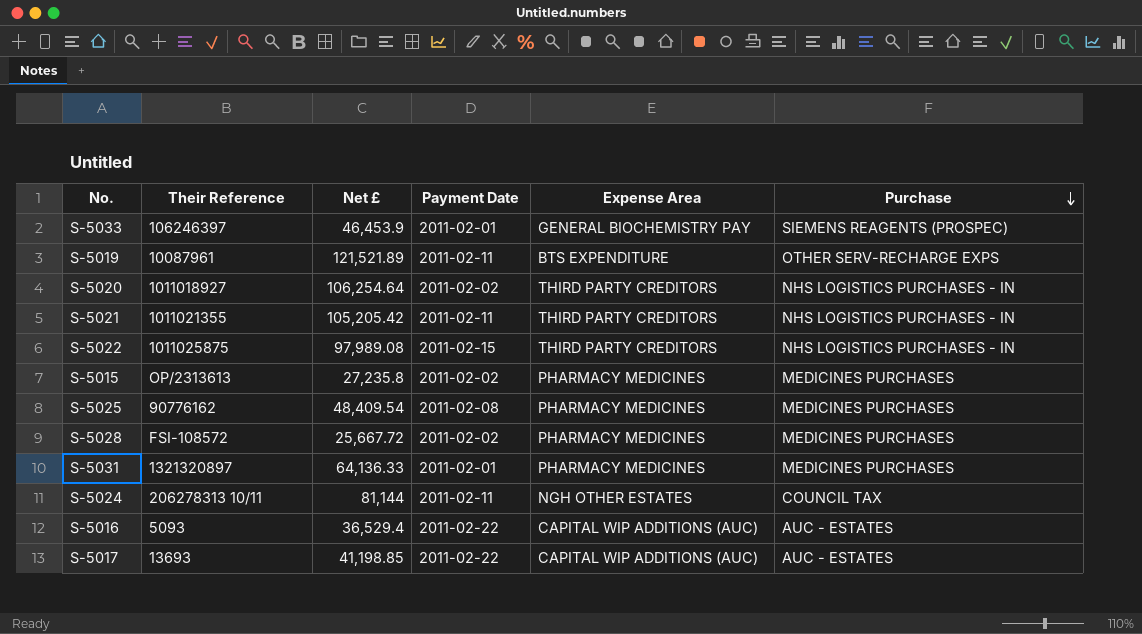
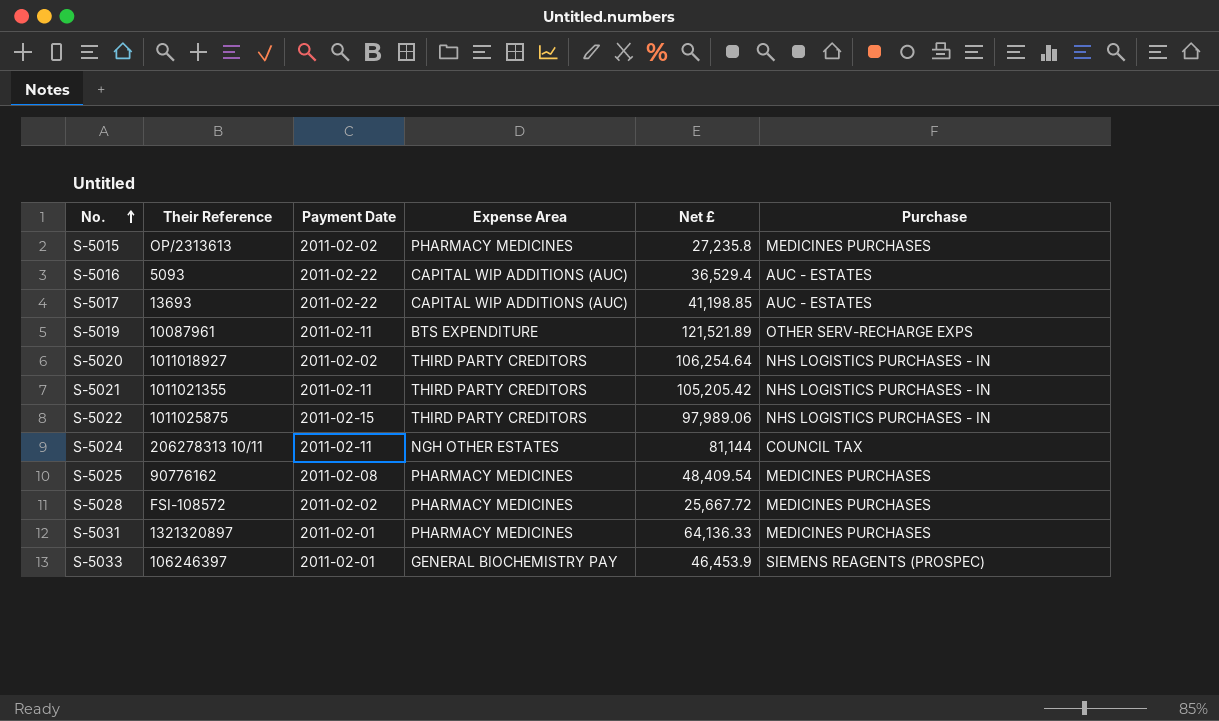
row order: Purchase descending -> No. ascending
column Net £ | position: 3 -> 5
S-5022 | Net £: 97,989.08 -> 97,989.06

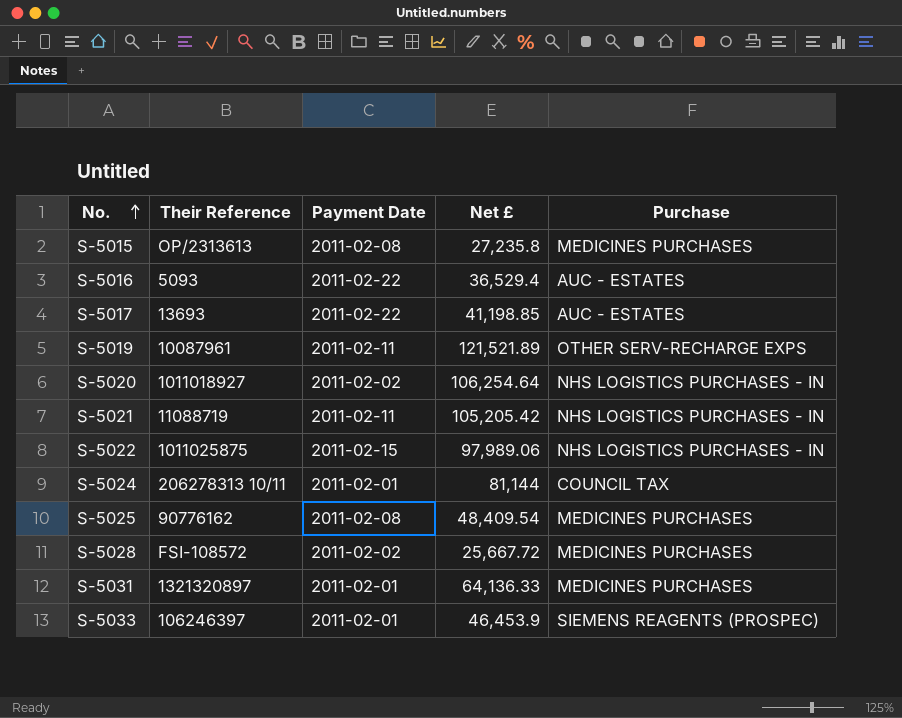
column Expense Area | position: 4 -> none
S-5015 | Payment Date: 2011-02-02 -> 2011-02-08
S-5021 | Their Reference: 1011021355 -> 11088719
S-5024 | Payment Date: 2011-02-11 -> 2011-02-01

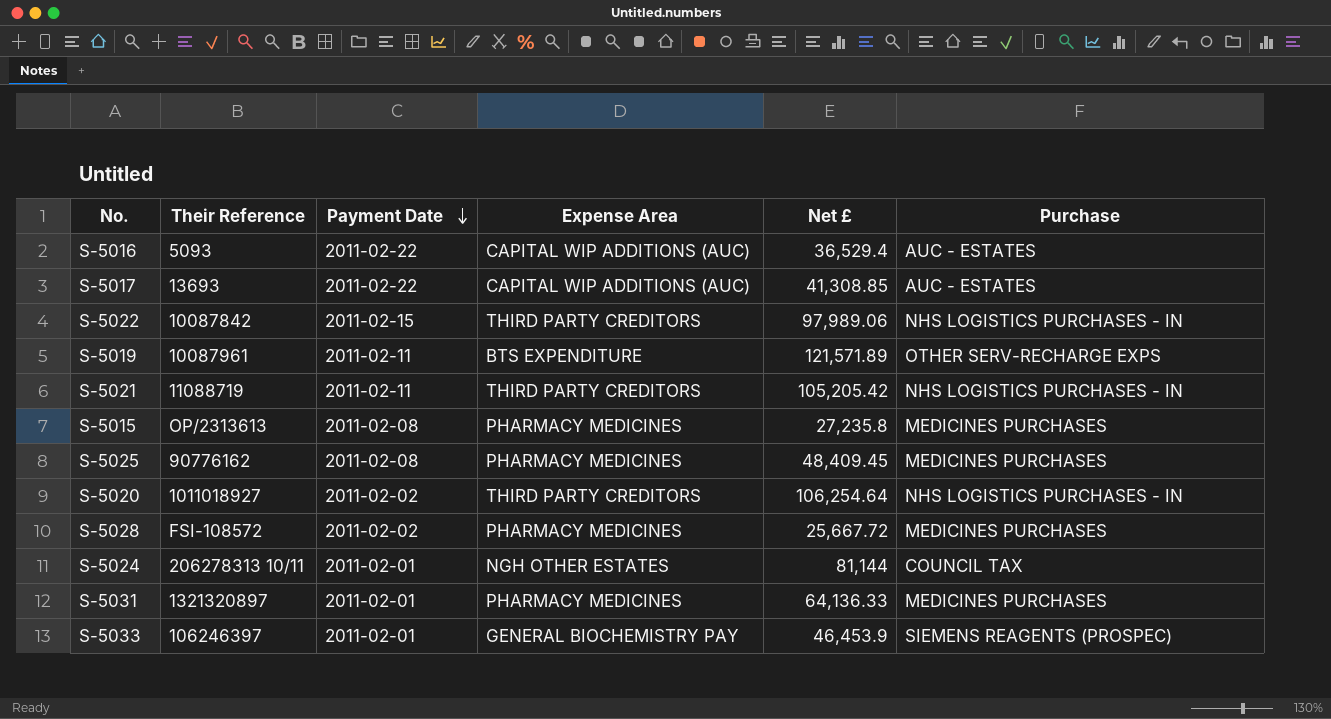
row order: No. ascending -> Payment Date descending
column Expense Area | position: none -> 4
S-5017 | Net £: 41,198.85 -> 41,308.85
S-5022 | Their Reference: 1011025875 -> 10087842
S-5019 | Net £: 121,521.89 -> 121,571.89
S-5025 | Net £: 48,409.54 -> 48,409.45

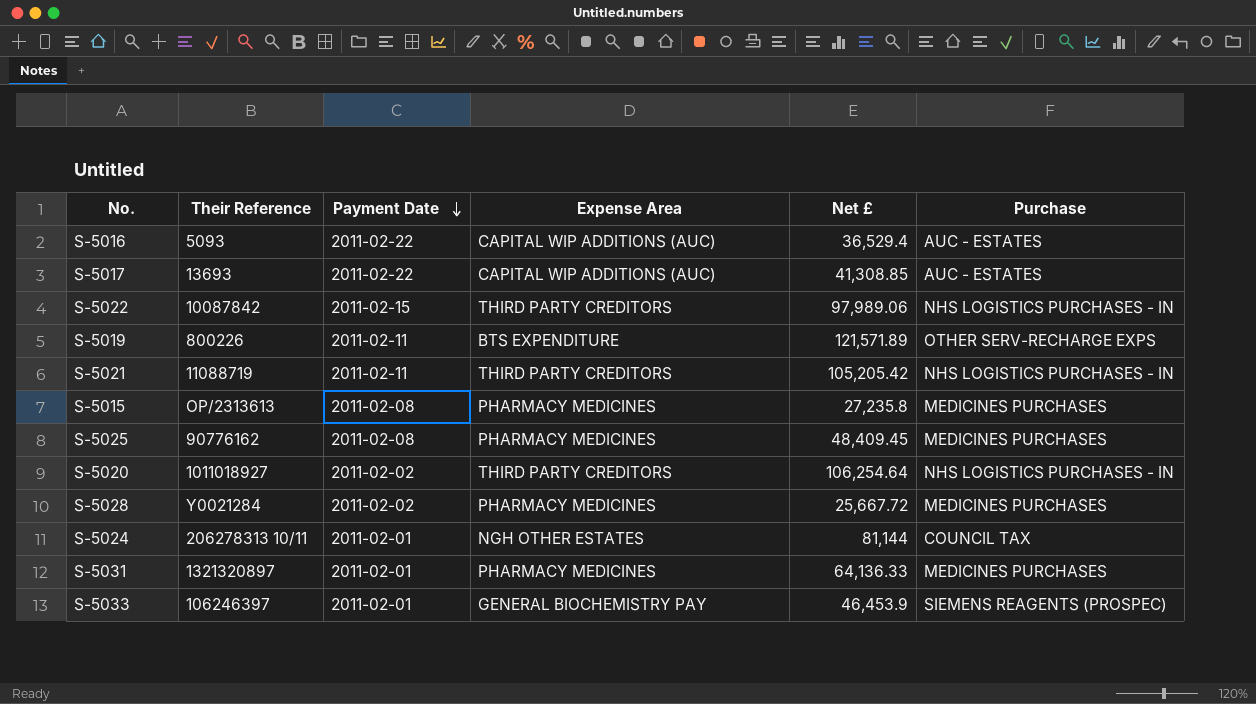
S-5019 | Their Reference: 10087961 -> 800226
S-5028 | Their Reference: FSI-108572 -> Y0021284

